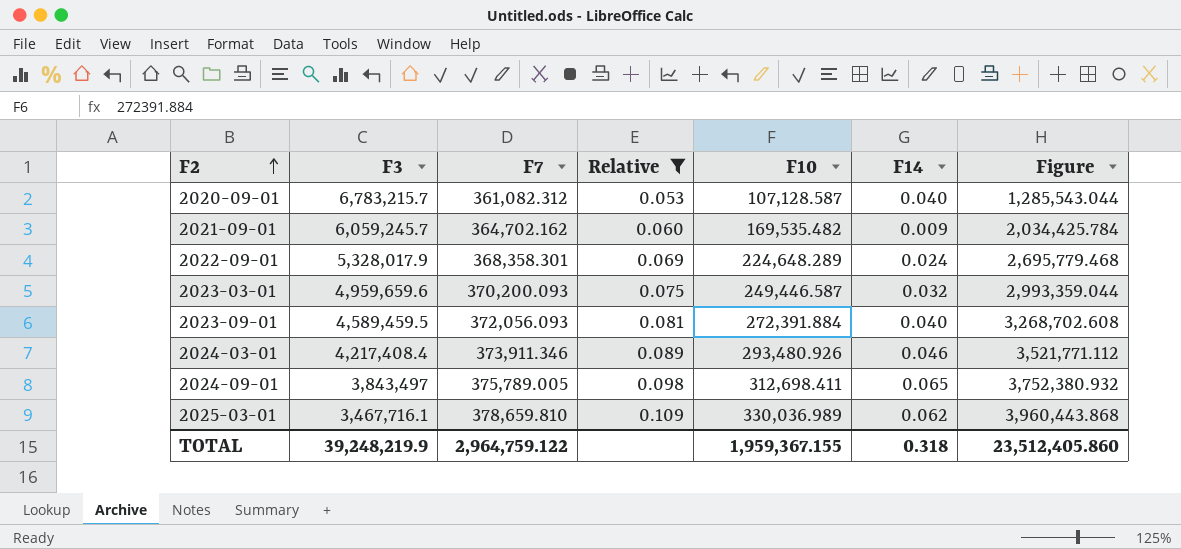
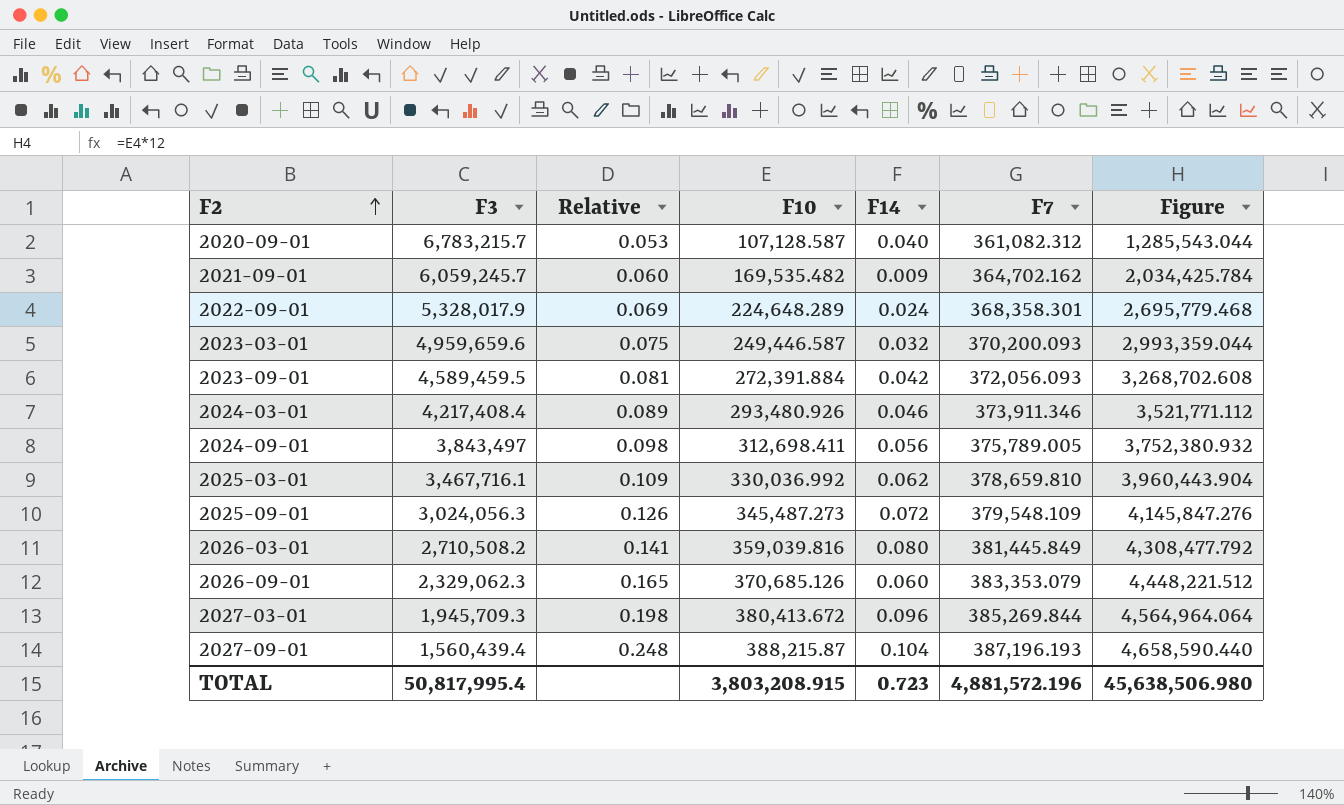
filter: Relative <= 0.109 -> none
column F7 | position: 3 -> 6
2023-09-01 | F14: 0.040 -> 0.042
2024-09-01 | F14: 0.065 -> 0.056
2025-03-01 | F10: 330,036.989 -> 330,036.992
2025-03-01 | Figure: 3,960,443.868 -> 3,960,443.904
TOTAL | F3: 39,248,219.9 -> 50,817,995.4
TOTAL | F10: 1,959,367.155 -> 3,803,208.915
TOTAL | F14: 0.318 -> 0.723
TOTAL | F7: 2,964,759.122 -> 4,881,572.196
TOTAL | Figure: 23,512,405.860 -> 45,638,506.980

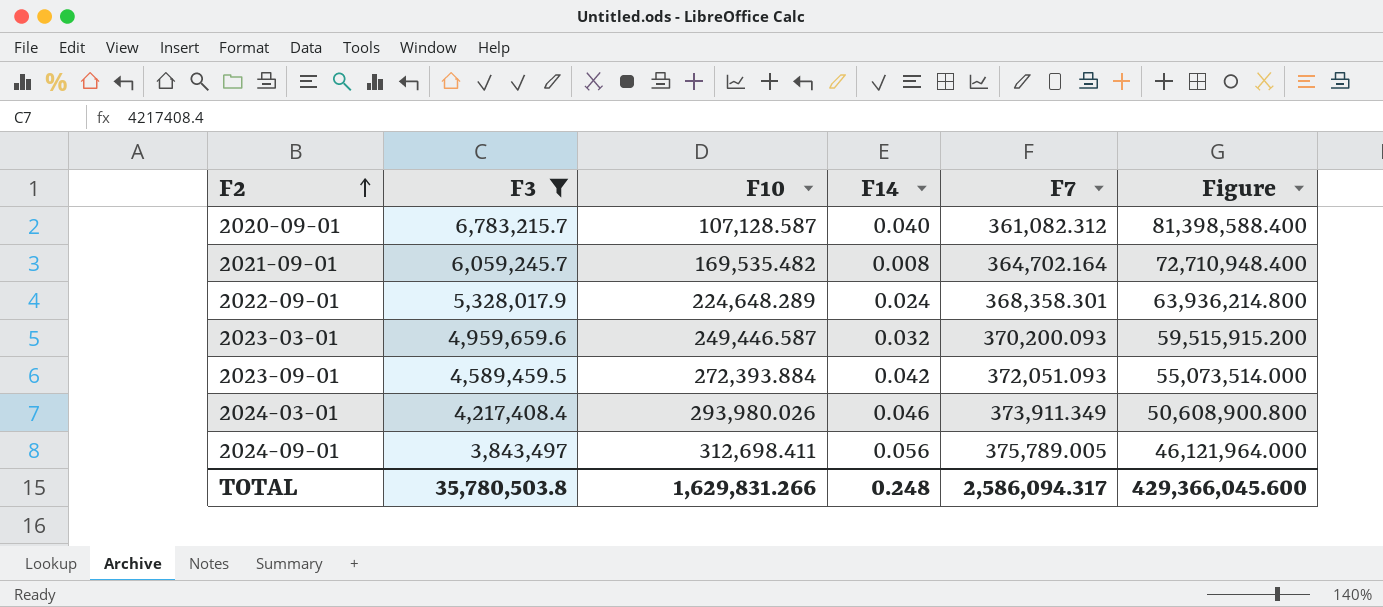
filter: none -> F3 >= 3,843,497
column Relative | formula: [F7] / [F3] -> none
column Figure | formula: [F10] * 12 -> [F3] * 12
2021-09-01 | F14: 0.009 -> 0.008
2021-09-01 | F7: 364,702.162 -> 364,702.164
2023-09-01 | F10: 272,391.884 -> 272,393.884
2023-09-01 | F7: 372,056.093 -> 372,051.093
2024-03-01 | F10: 293,480.926 -> 293,980.026
2024-03-01 | F7: 373,911.346 -> 373,911.349
TOTAL | F3: 50,817,995.4 -> 35,780,503.8
TOTAL | F10: 3,803,208.915 -> 1,629,831.266
TOTAL | F14: 0.723 -> 0.248
TOTAL | F7: 4,881,572.196 -> 2,586,094.317
TOTAL | Figure: 45,638,506.980 -> 429,366,045.600

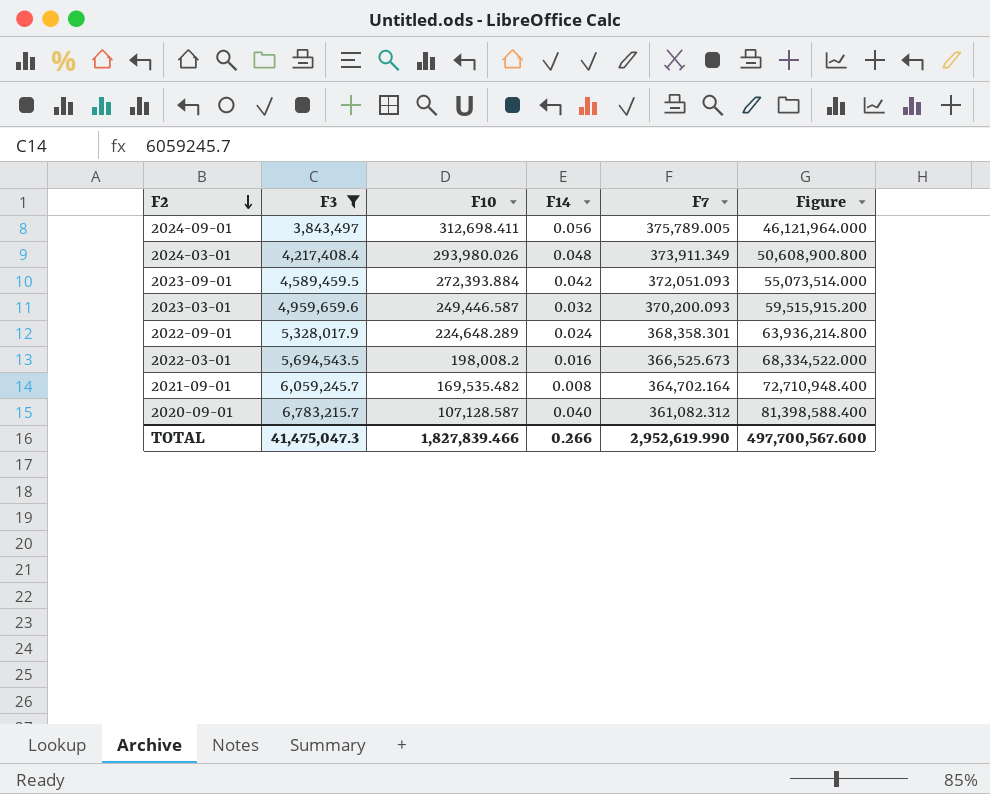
row order: F2 ascending -> F2 descending
2024-03-01 | F14: 0.046 -> 0.048
row 2022-03-01: none -> 5,694,543.5 | 198,008.2 | 0.016 | 366,525.673 | 68,334,522.000
TOTAL | F3: 35,780,503.8 -> 41,475,047.3
TOTAL | F10: 1,629,831.266 -> 1,827,839.466
TOTAL | F14: 0.248 -> 0.266
TOTAL | F7: 2,586,094.317 -> 2,952,619.990
TOTAL | Figure: 429,366,045.600 -> 497,700,567.600

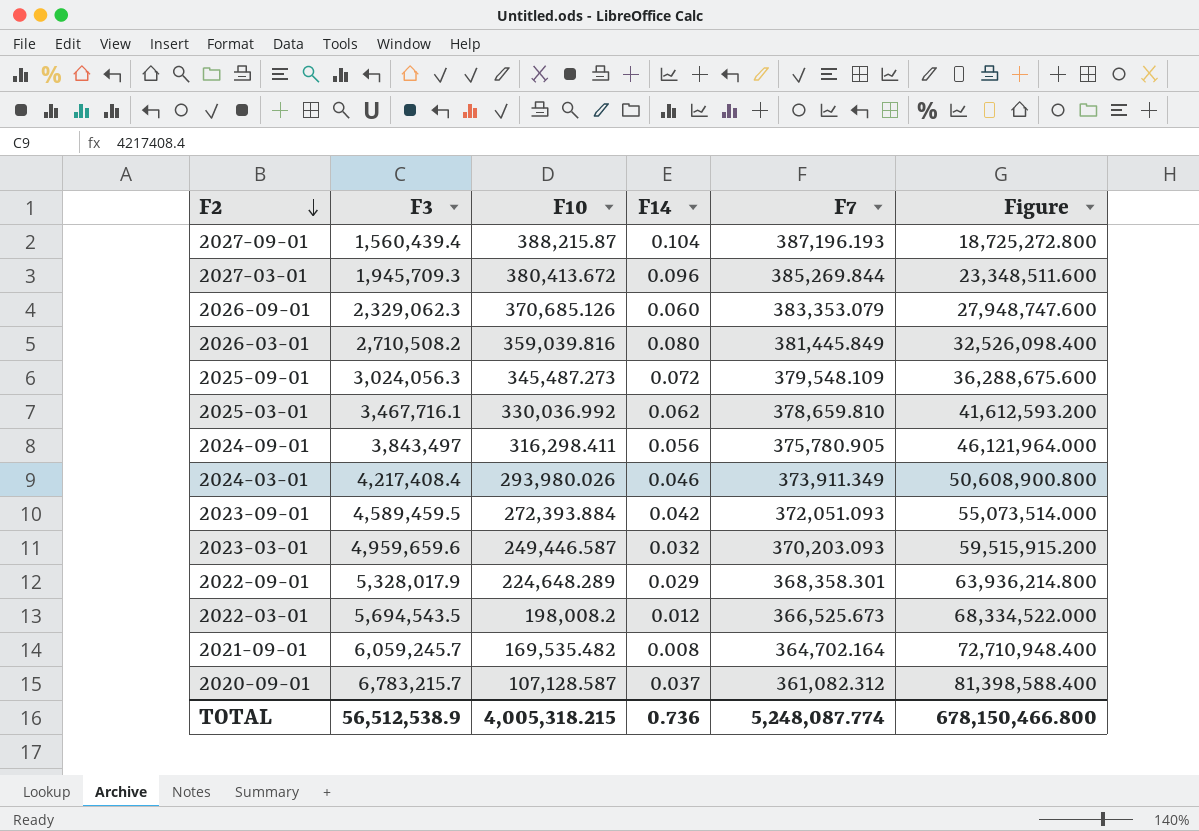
filter: F3 >= 3,843,497 -> none
2024-09-01 | F10: 312,698.411 -> 316,298.411
2024-09-01 | F7: 375,789.005 -> 375,780.905
2024-03-01 | F14: 0.048 -> 0.046
2023-03-01 | F7: 370,200.093 -> 370,203.093
2022-09-01 | F14: 0.024 -> 0.029
2022-03-01 | F14: 0.016 -> 0.012
2020-09-01 | F14: 0.040 -> 0.037
TOTAL | F3: 41,475,047.3 -> 56,512,538.9
TOTAL | F10: 1,827,839.466 -> 4,005,318.215
TOTAL | F14: 0.266 -> 0.736
TOTAL | F7: 2,952,619.990 -> 5,248,087.774
TOTAL | Figure: 497,700,567.600 -> 678,150,466.800

